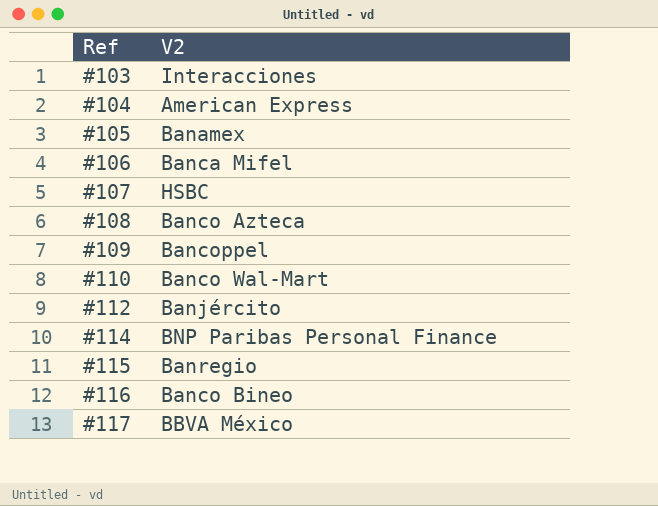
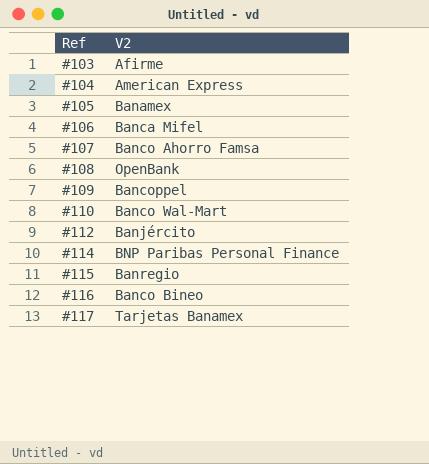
#103 | V2: Interacciones -> Afirme
#107 | V2: HSBC -> Banco Ahorro Famsa
#108 | V2: Banco Azteca -> OpenBank
#117 | V2: BBVA México -> Tarjetas Banamex

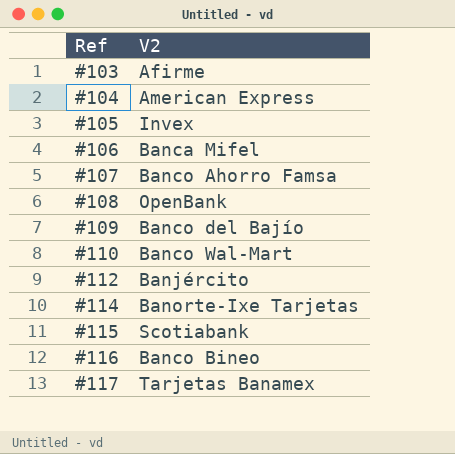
#105 | V2: Banamex -> Invex
#109 | V2: Bancoppel -> Banco del Bajío
#114 | V2: BNP Paribas Personal Finance -> Banorte-Ixe Tarjetas
#115 | V2: Banregio -> Scotiabank

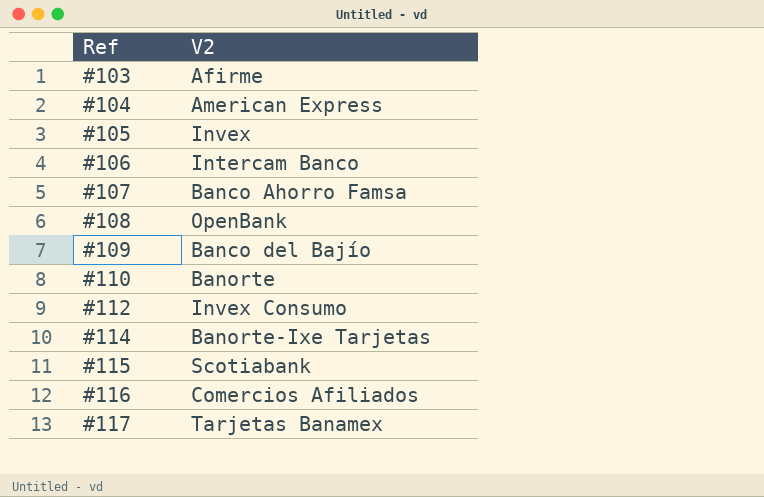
#106 | V2: Banca Mifel -> Intercam Banco
#110 | V2: Banco Wal-Mart -> Banorte
#112 | V2: Banjército -> Invex Consumo
#116 | V2: Banco Bineo -> Comercios Afiliados

